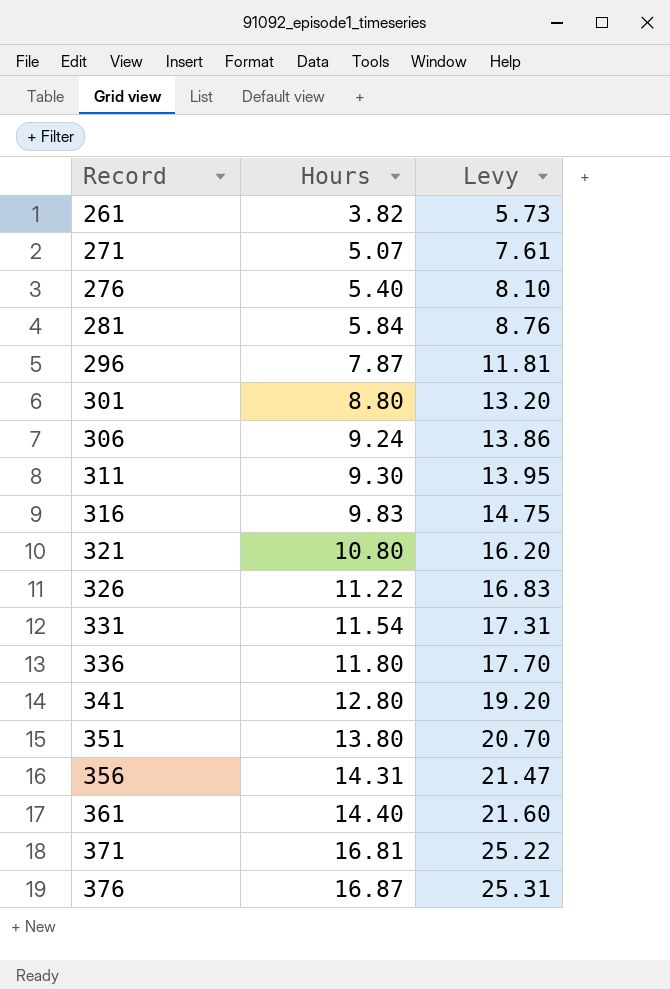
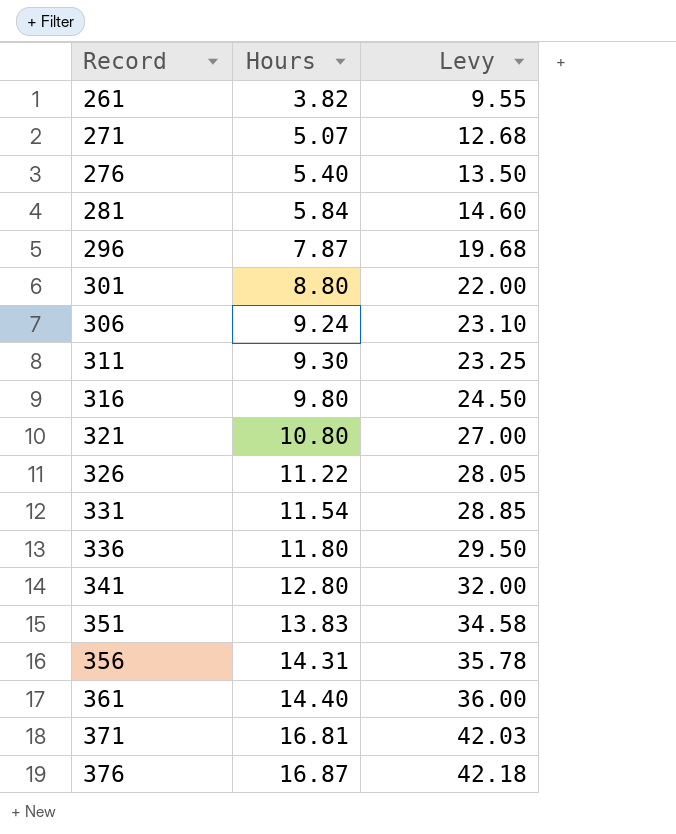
column Levy | formula: [Hours] * 1.5 -> [Hours] * 2.5
316 | Hours: 9.83 -> 9.80
351 | Hours: 13.80 -> 13.83

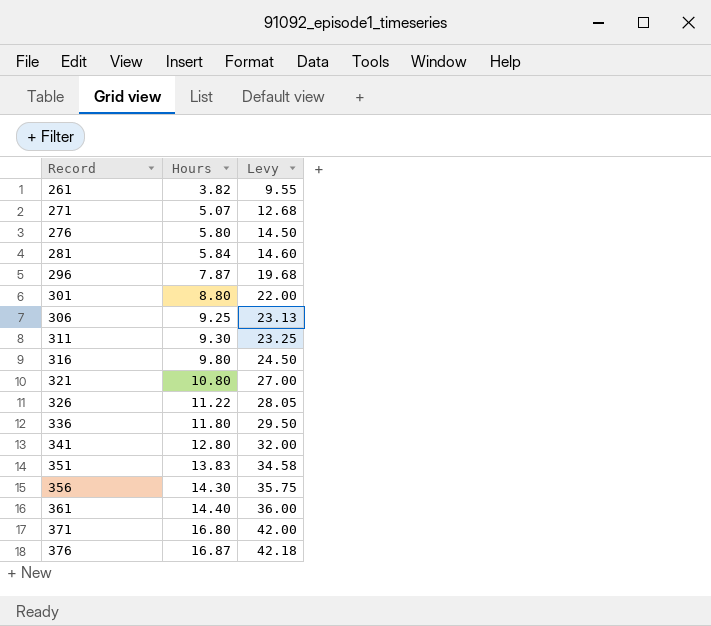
row 331: 11.54 | 28.85 -> none
276 | Hours: 5.40 -> 5.80
276 | Levy: 13.50 -> 14.50
306 | Hours: 9.24 -> 9.25
306 | Levy: 23.10 -> 23.13
356 | Hours: 14.31 -> 14.30
356 | Levy: 35.78 -> 35.75
371 | Hours: 16.81 -> 16.80
371 | Levy: 42.03 -> 42.00

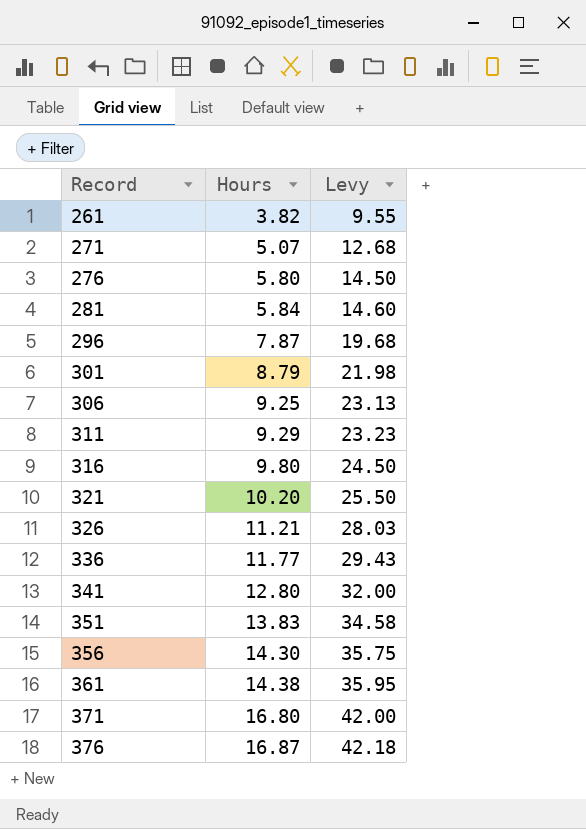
301 | Hours: 8.80 -> 8.79
301 | Levy: 22.00 -> 21.98
311 | Hours: 9.30 -> 9.29
311 | Levy: 23.25 -> 23.23
321 | Hours: 10.80 -> 10.20
321 | Levy: 27.00 -> 25.50
326 | Hours: 11.22 -> 11.21
326 | Levy: 28.05 -> 28.03
336 | Hours: 11.80 -> 11.77
336 | Levy: 29.50 -> 29.43
361 | Hours: 14.40 -> 14.38
361 | Levy: 36.00 -> 35.95

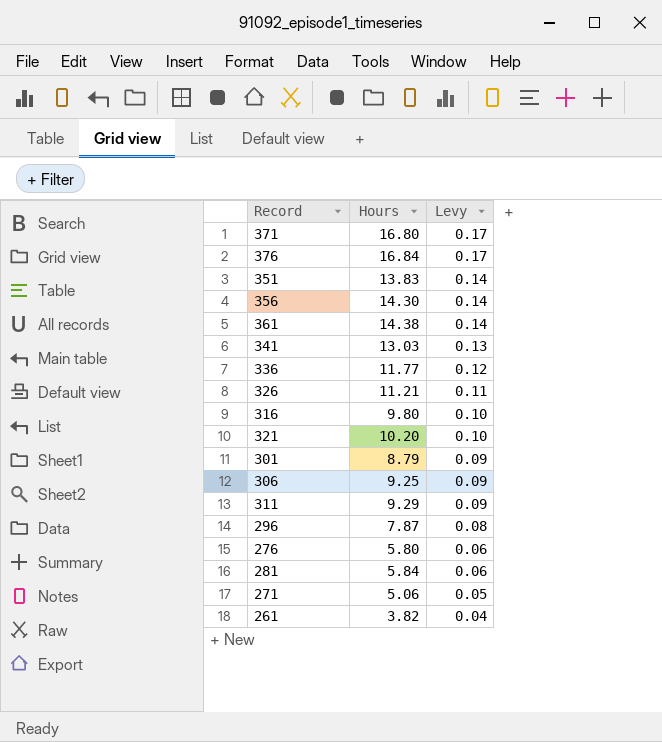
row order: Record ascending -> Levy descending
column Levy | formula: [Hours] * 2.5 -> [Hours] * 0.01
376 | Hours: 16.87 -> 16.84
341 | Hours: 12.80 -> 13.03
271 | Hours: 5.07 -> 5.06

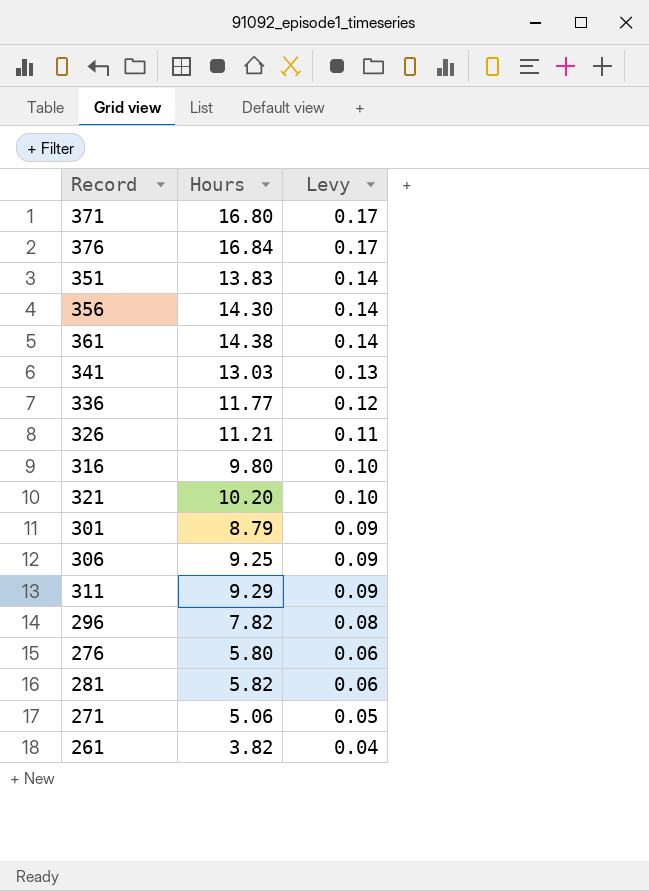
296 | Hours: 7.87 -> 7.82
281 | Hours: 5.84 -> 5.82

